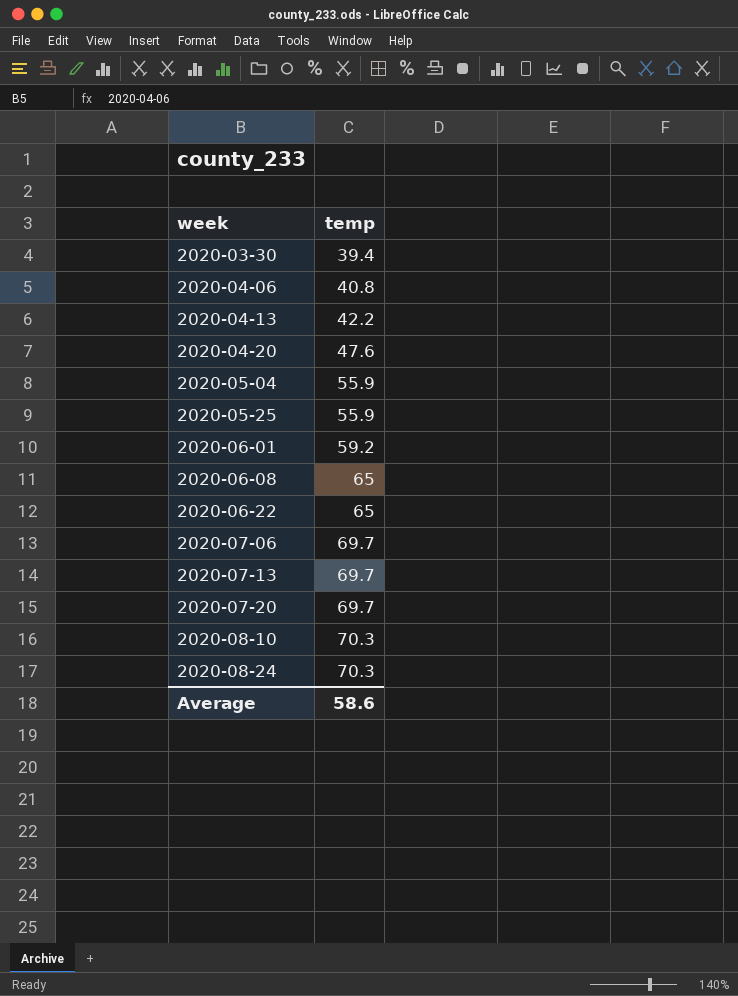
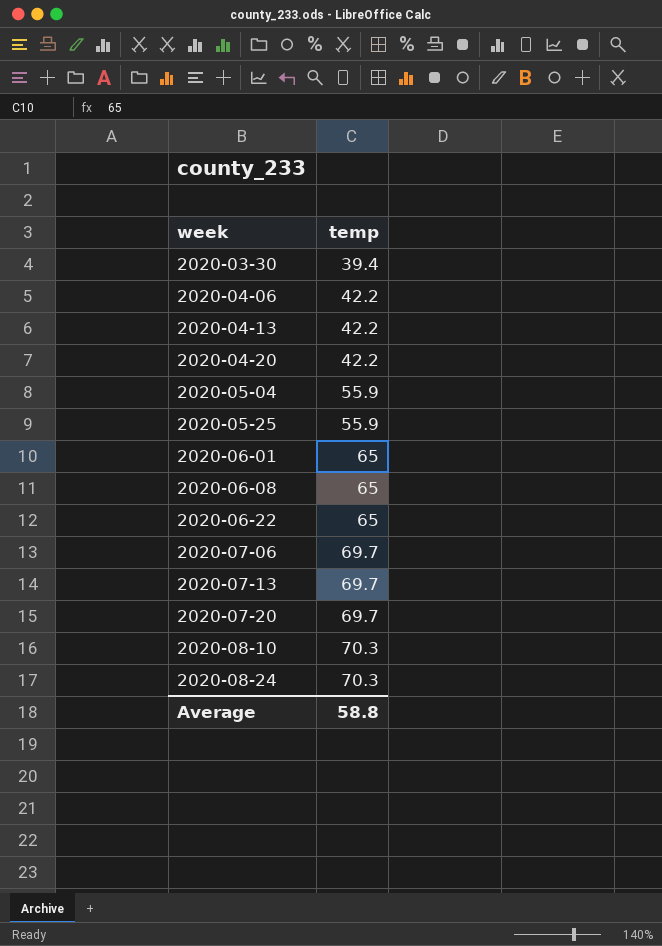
2020-04-06 | temp: 40.8 -> 42.2
2020-04-20 | temp: 47.6 -> 42.2
2020-06-01 | temp: 59.2 -> 65
Average | temp: 58.6 -> 58.8

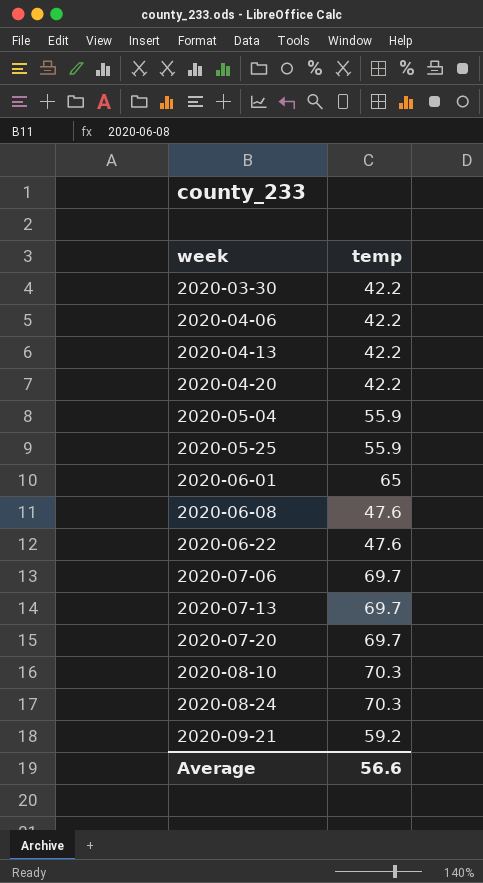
2020-03-30 | temp: 39.4 -> 42.2
2020-06-08 | temp: 65 -> 47.6
2020-06-22 | temp: 65 -> 47.6
row 2020-09-21: none -> 59.2
Average | temp: 58.8 -> 56.6

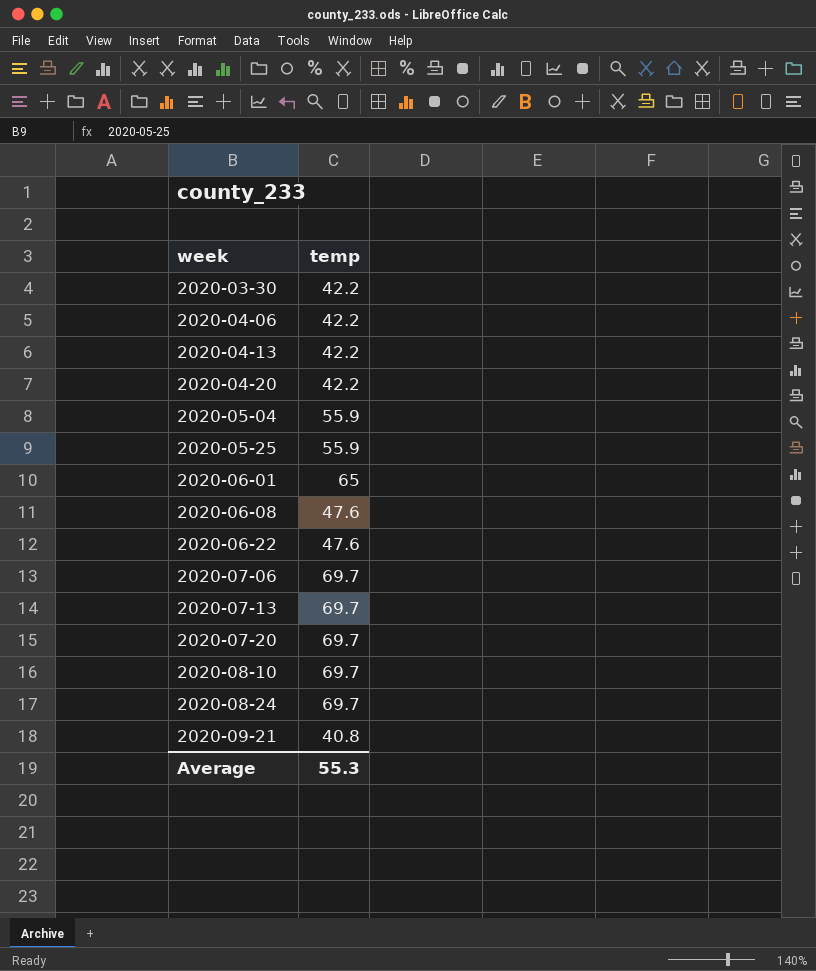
2020-08-10 | temp: 70.3 -> 69.7
2020-08-24 | temp: 70.3 -> 69.7
2020-09-21 | temp: 59.2 -> 40.8
Average | temp: 56.6 -> 55.3

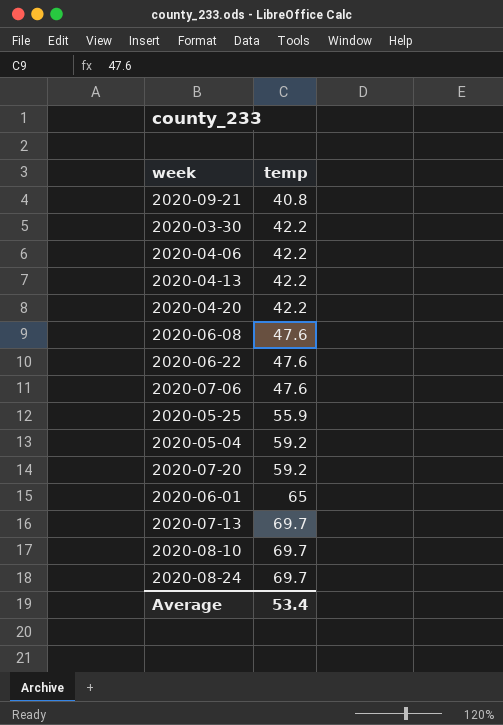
row order: week ascending -> temp ascending
2020-07-06 | temp: 69.7 -> 47.6
2020-05-04 | temp: 55.9 -> 59.2
2020-07-20 | temp: 69.7 -> 59.2
Average | temp: 55.3 -> 53.4

